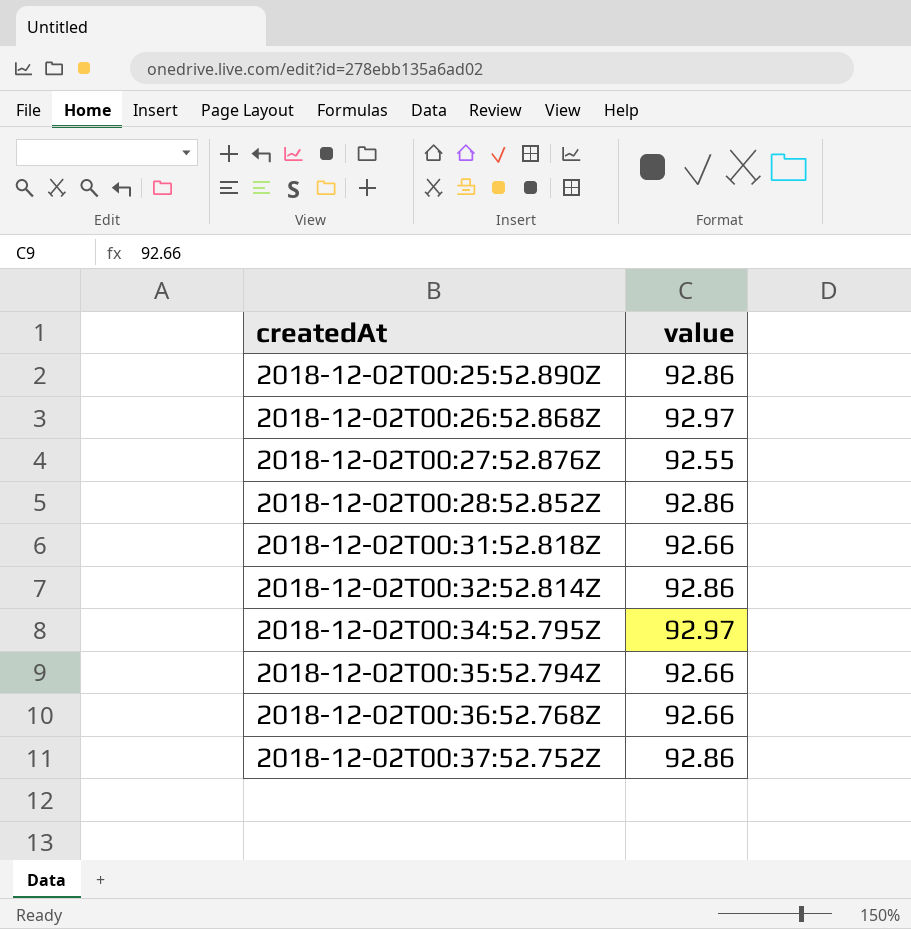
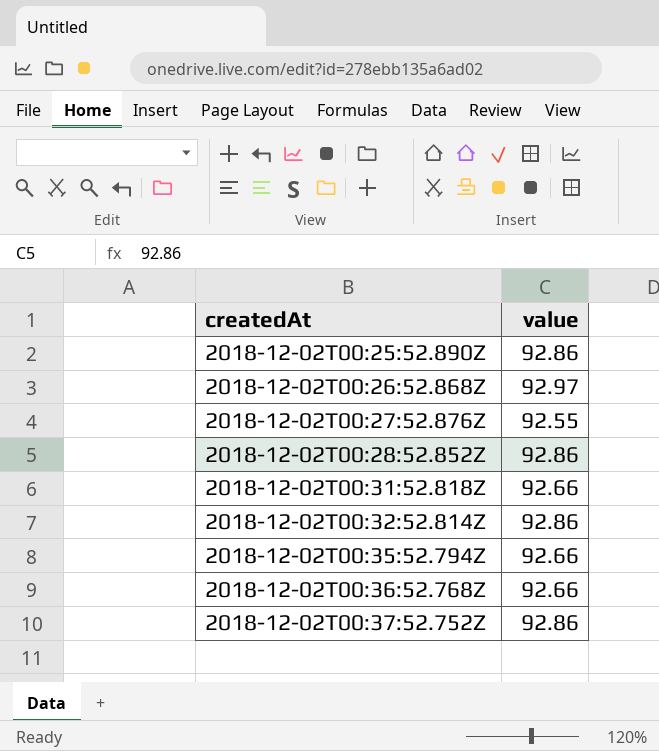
row 2018-12-02T00:34:52.795Z: 92.97 -> none

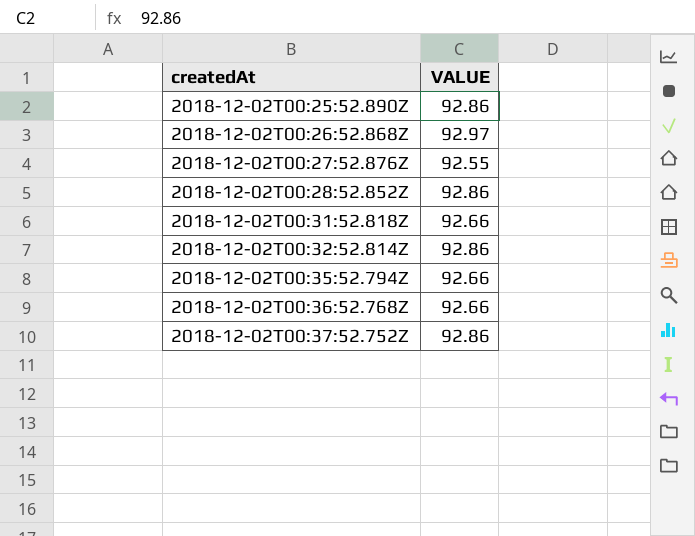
column name: value -> VALUE

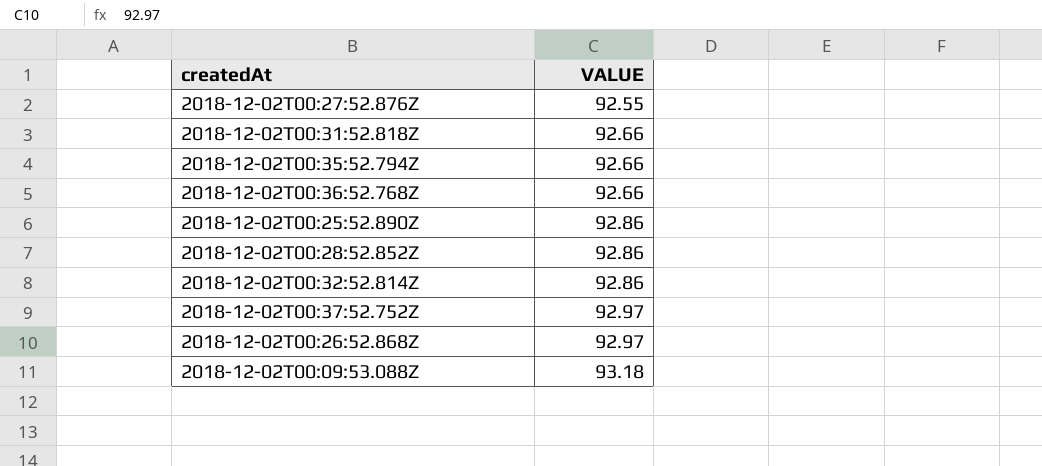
row order: createdAt ascending -> VALUE ascending
2018-12-02T00:37:52.752Z | VALUE: 92.86 -> 92.97
row 2018-12-02T00:09:53.088Z: none -> 93.18

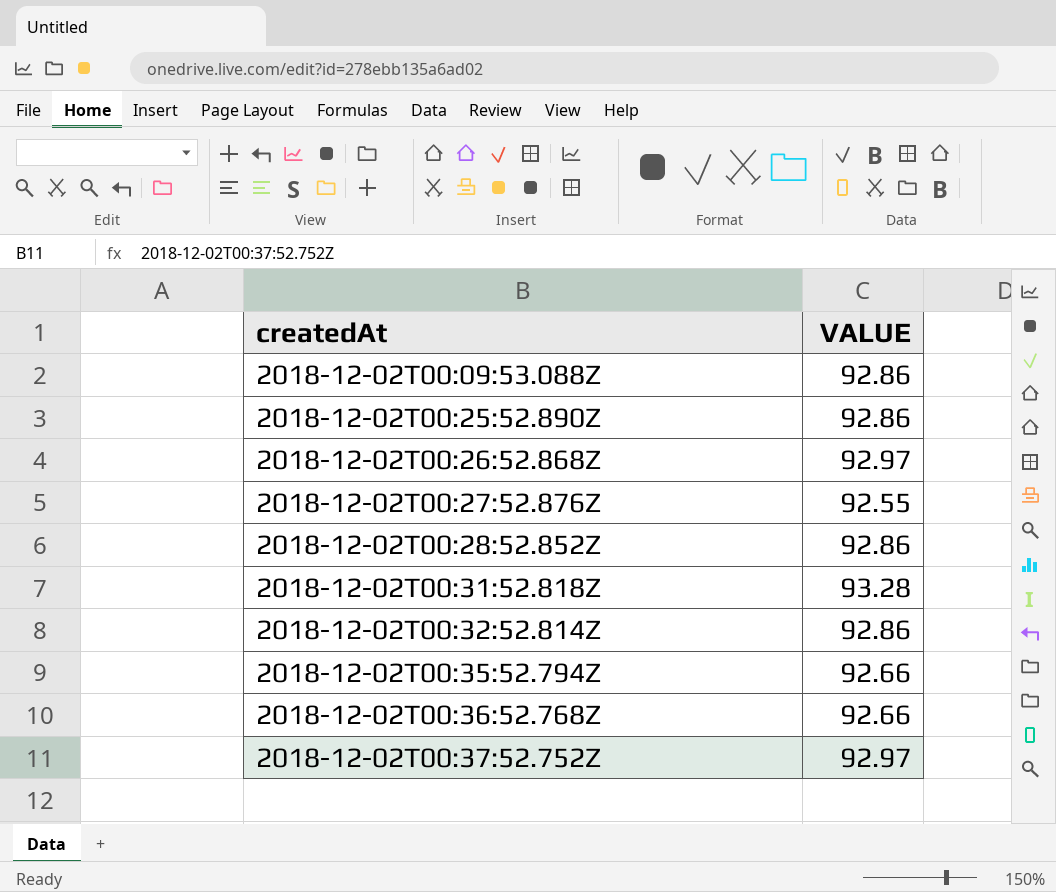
row order: VALUE ascending -> createdAt ascending
2018-12-02T00:09:53.088Z | VALUE: 93.18 -> 92.86
2018-12-02T00:31:52.818Z | VALUE: 92.66 -> 93.28

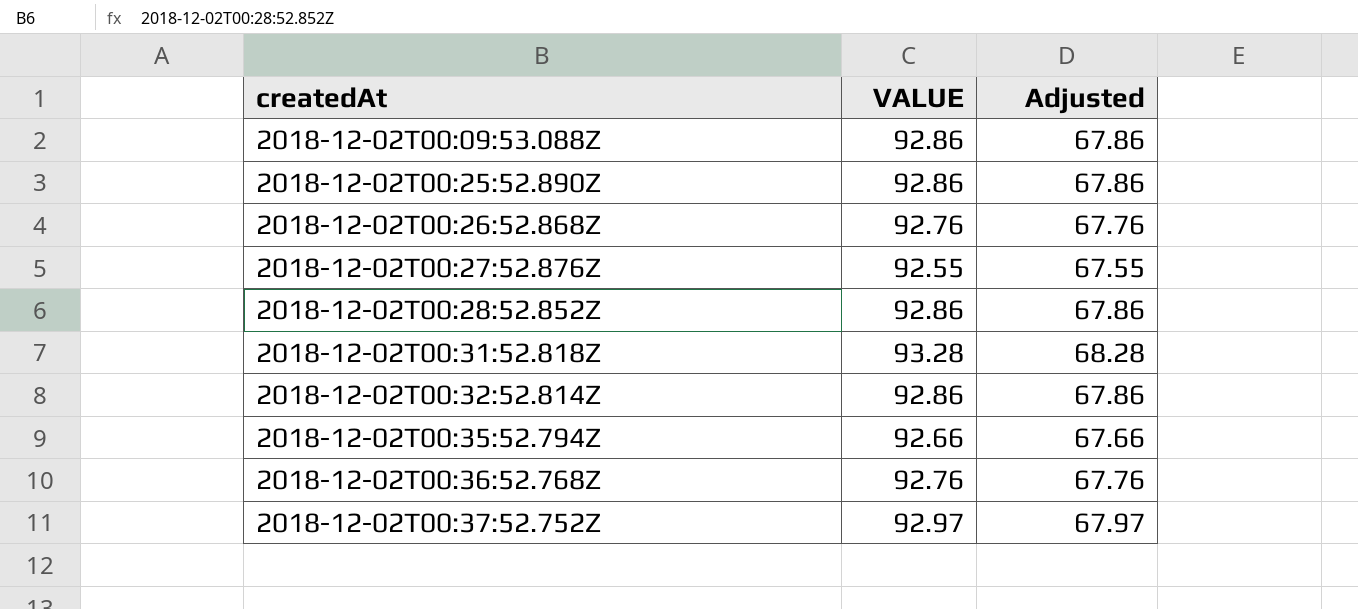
column Adjusted | formula: none -> [VALUE] - 25
2018-12-02T00:26:52.868Z | VALUE: 92.97 -> 92.76
2018-12-02T00:36:52.768Z | VALUE: 92.66 -> 92.76

